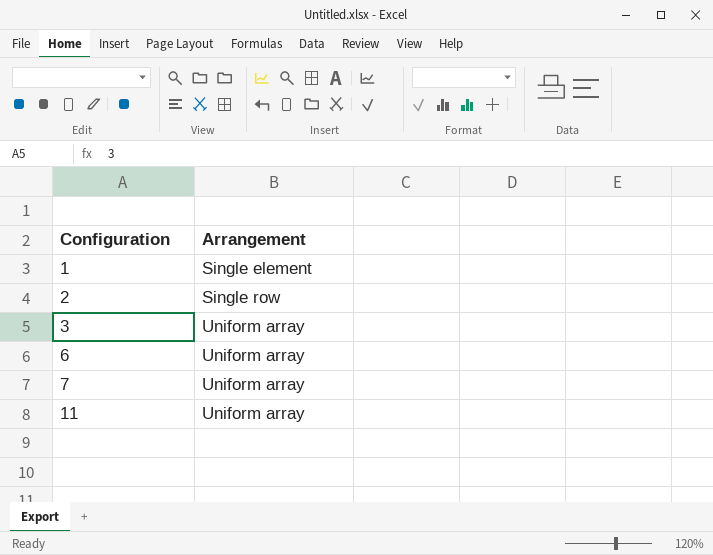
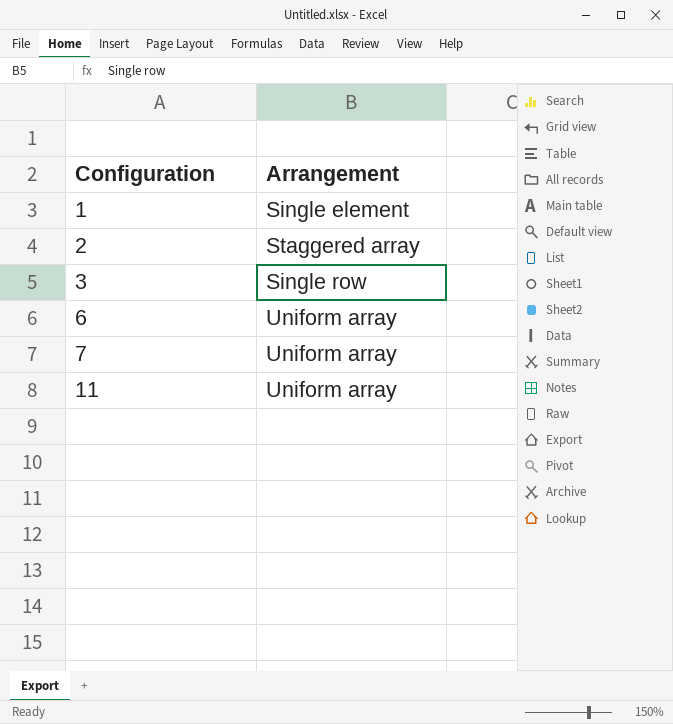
2 | Arrangement: Single row -> Staggered array
3 | Arrangement: Uniform array -> Single row

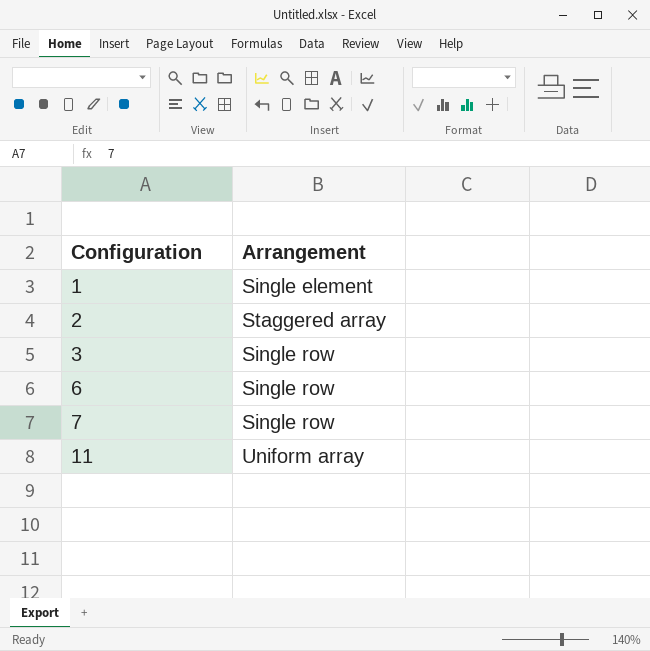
6 | Arrangement: Uniform array -> Single row
7 | Arrangement: Uniform array -> Single row

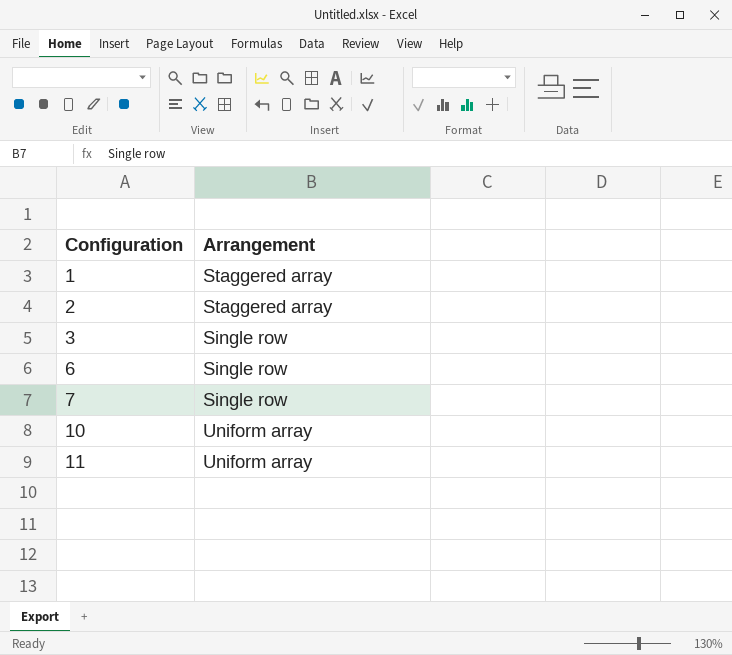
1 | Arrangement: Single element -> Staggered array
row 10: none -> Uniform array

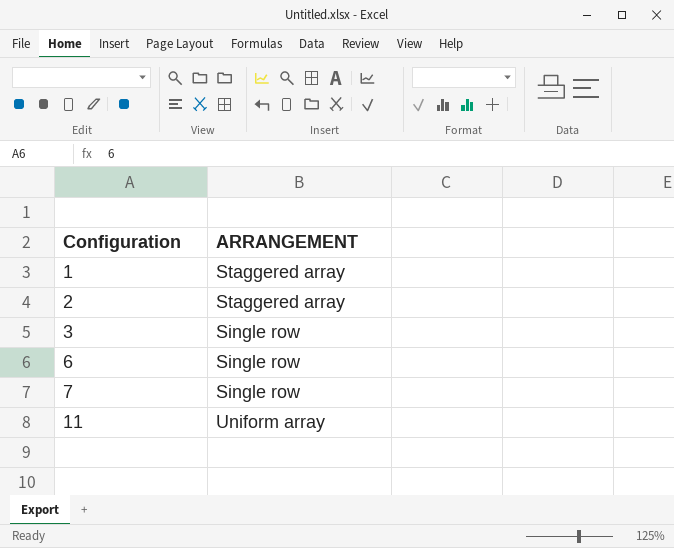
column name: Arrangement -> ARRANGEMENT
row 10: Uniform array -> none

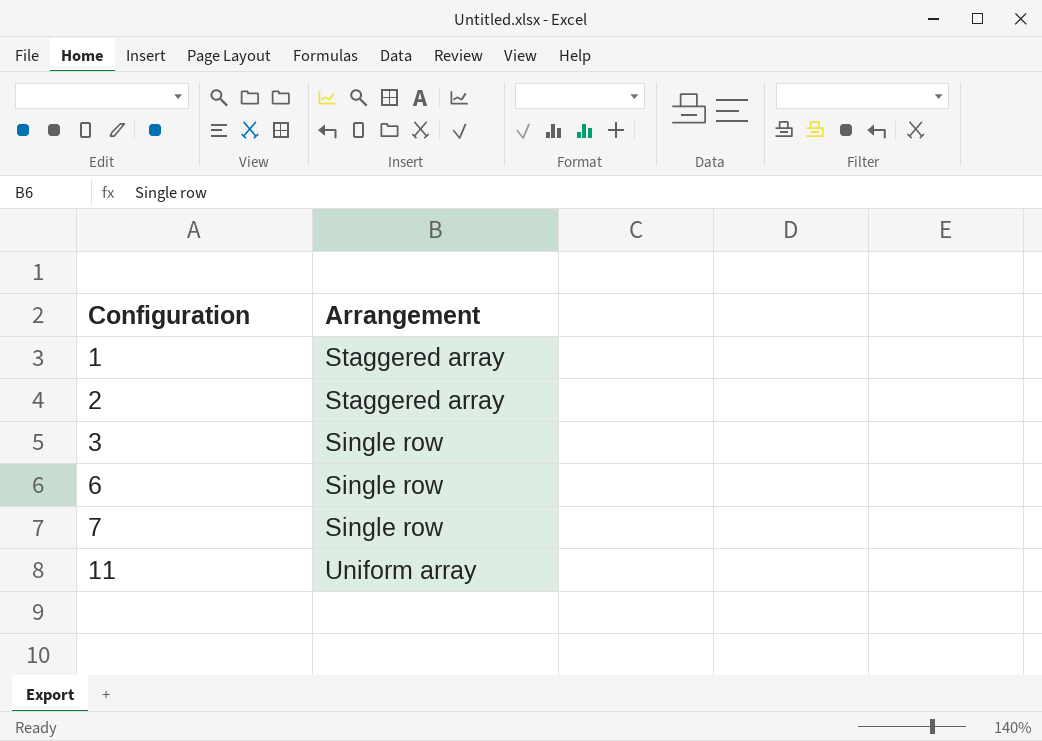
column name: ARRANGEMENT -> Arrangement

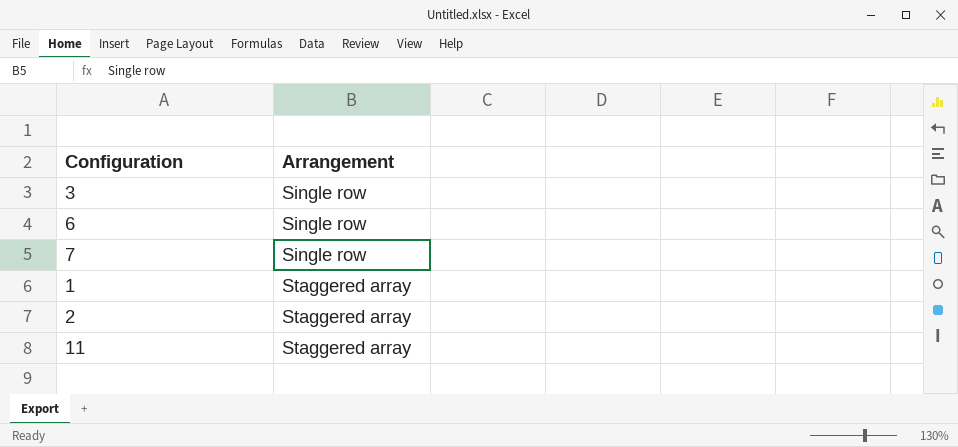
row order: Configuration ascending -> Arrangement ascending
11 | Arrangement: Uniform array -> Staggered array

